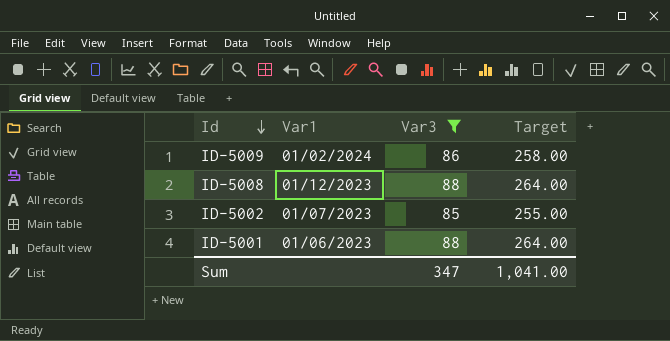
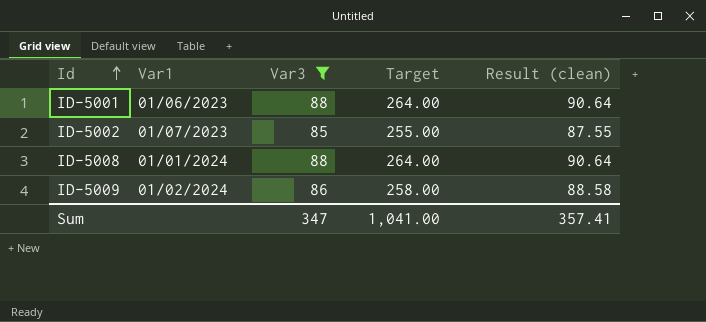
row order: Id descending -> Id ascending
column Result (clean) | formula: none -> [Var3] * 1.03
ID-5008 | Var1: 01/12/2023 -> 01/01/2024

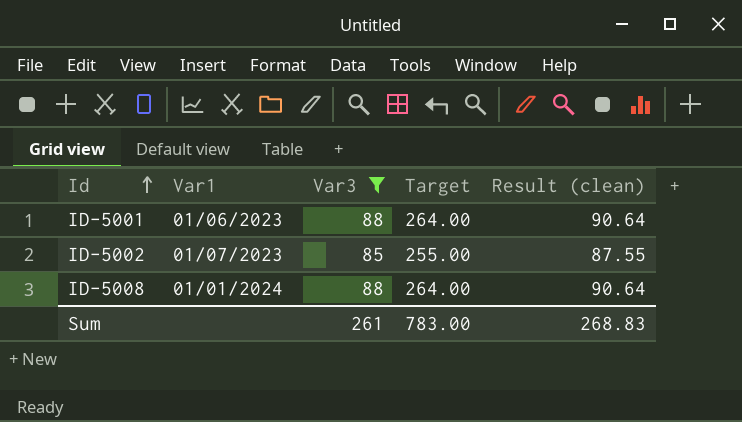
row ID-5009: 01/02/2024 | 86 | 258.00 | 88.58 -> none
Sum | Var3: 347 -> 261
Sum | Target: 1,041.00 -> 783.00
Sum | Result (clean): 357.41 -> 268.83

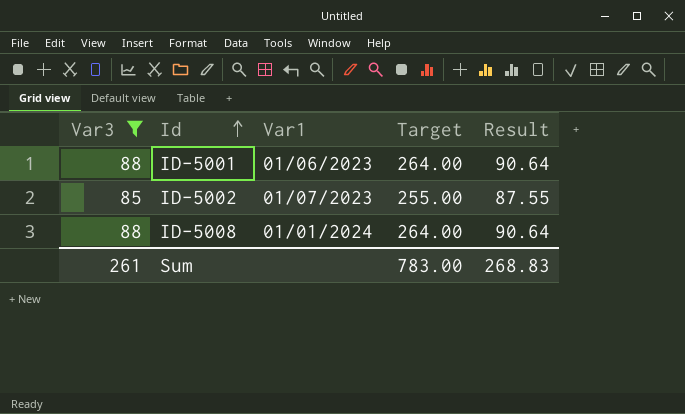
column Var3 | position: 3 -> 1
column name: Result (clean) -> Result

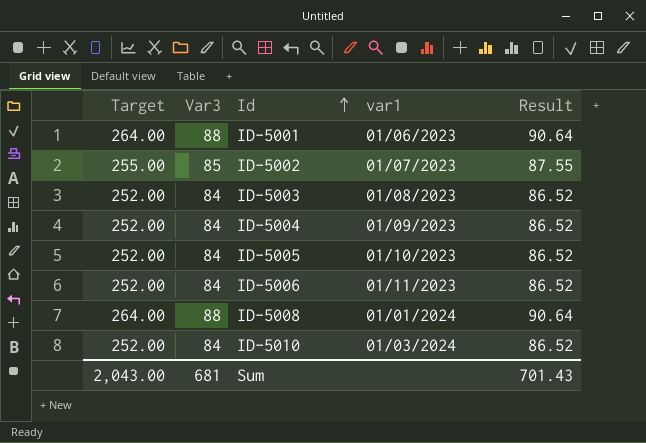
filter: Var3 != 84 -> none
column Target | position: 4 -> 1
column name: Var1 -> var1
Sum | Target: 783.00 -> 2,043.00
Sum | Var3: 261 -> 681
Sum | Result: 268.83 -> 701.43

